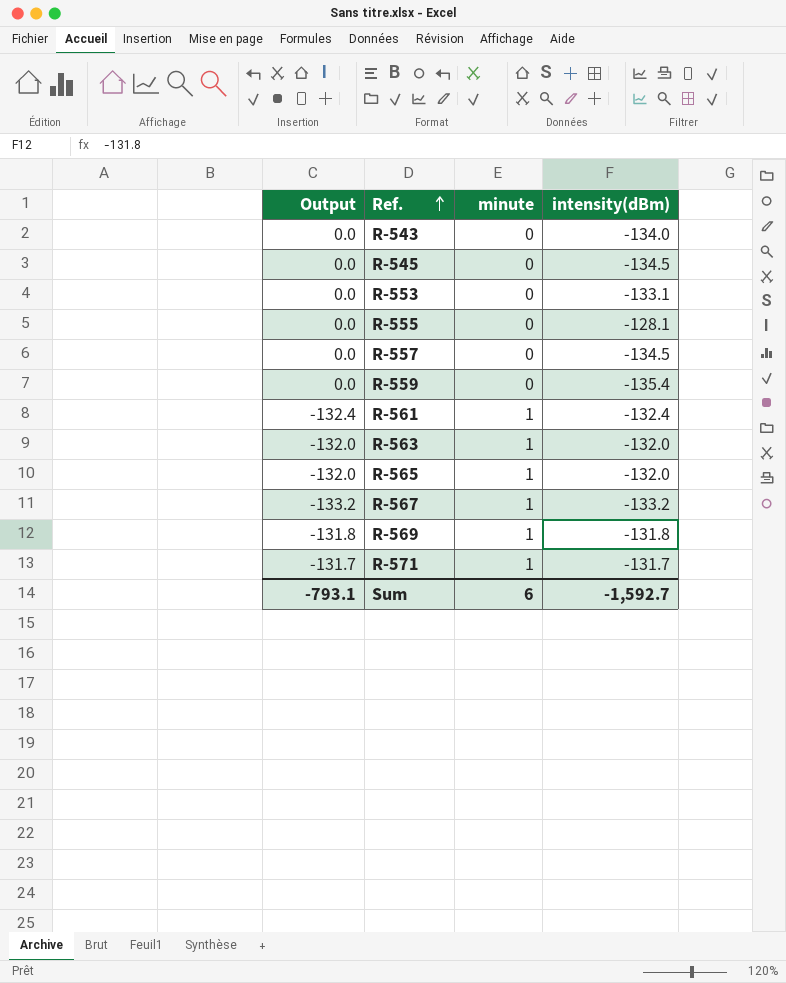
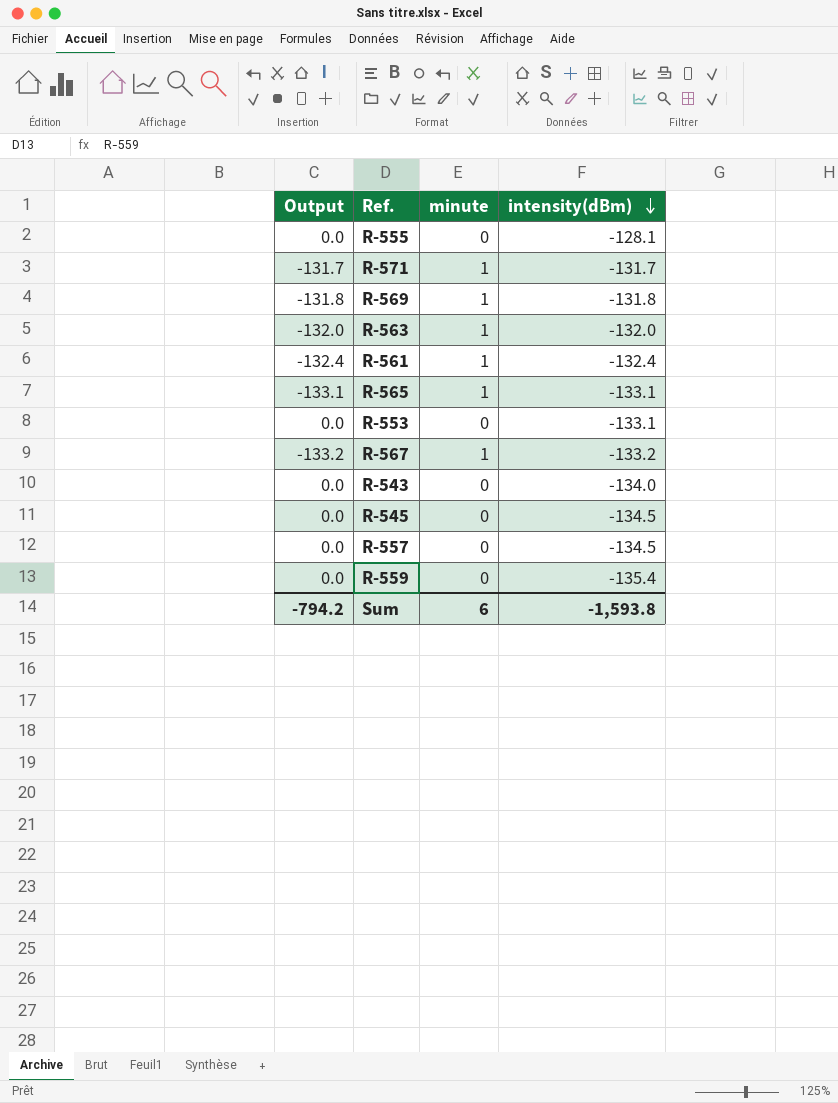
row order: Ref. ascending -> intensity(dBm) descending
R-565 | Output: -132.0 -> -133.1
R-565 | intensity(dBm): -132.0 -> -133.1
Sum | Output: -793.1 -> -794.2
Sum | intensity(dBm): -1,592.7 -> -1,593.8

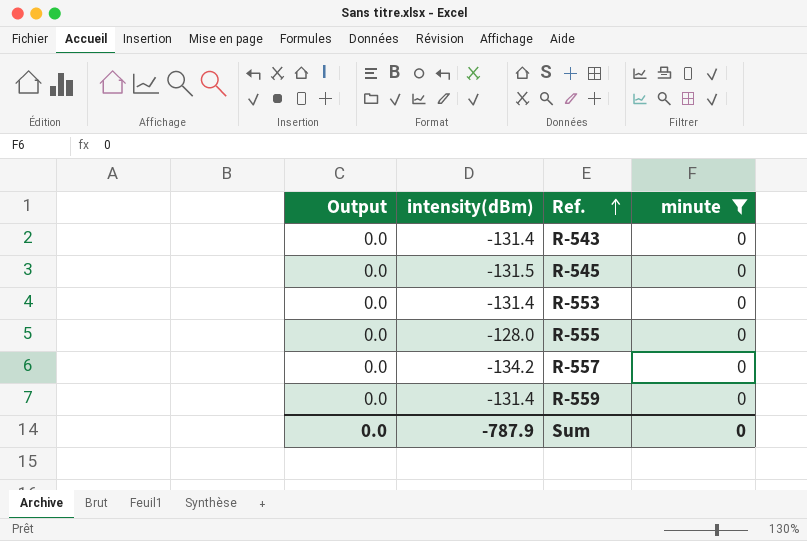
filter: none -> minute = 0
row order: intensity(dBm) descending -> Ref. ascending
column intensity(dBm) | position: 4 -> 2
R-543 | intensity(dBm): -134.0 -> -131.4
R-545 | intensity(dBm): -134.5 -> -131.5
R-553 | intensity(dBm): -133.1 -> -131.4
R-555 | intensity(dBm): -128.1 -> -128.0
R-557 | intensity(dBm): -134.5 -> -134.2
R-559 | intensity(dBm): -135.4 -> -131.4
Sum | Output: -794.2 -> 0.0
Sum | intensity(dBm): -1,593.8 -> -787.9
Sum | minute: 6 -> 0

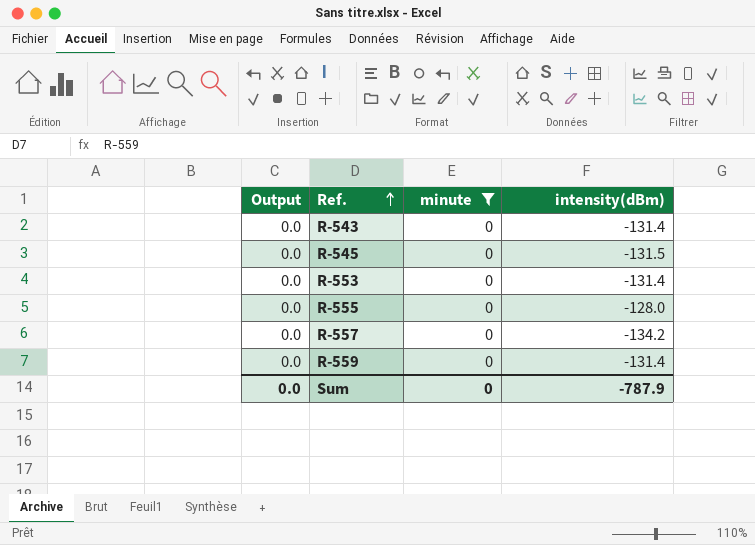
column intensity(dBm) | position: 2 -> 4

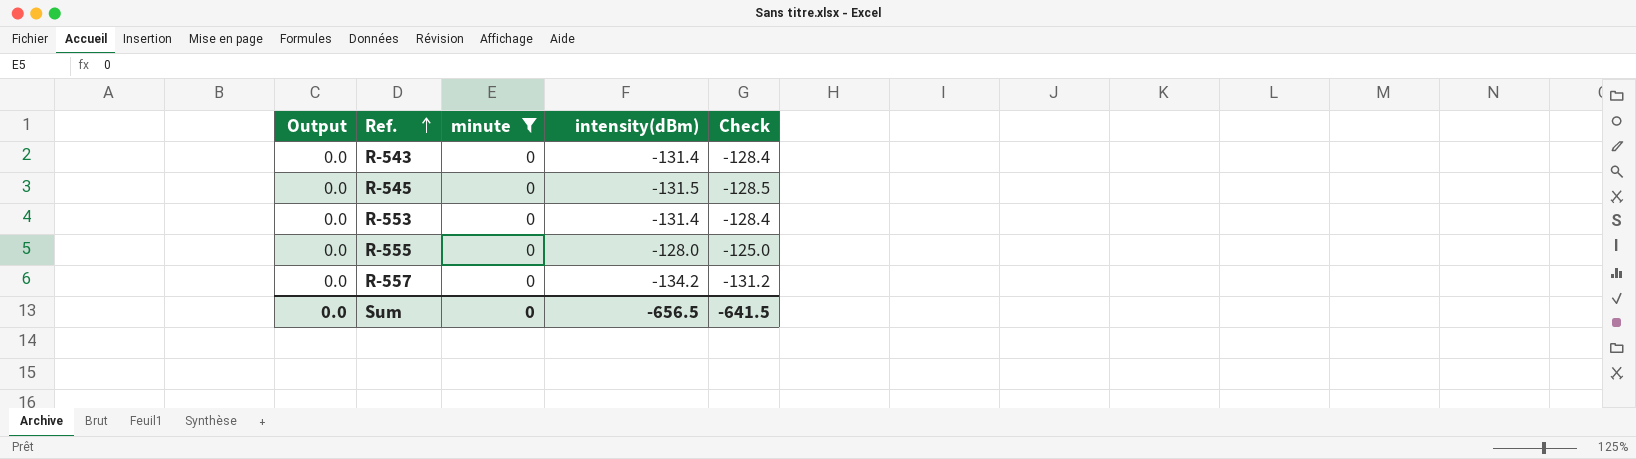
column Check | formula: none -> [intensity(dBm)] + 3
row R-559: 0.0 | 0 | -131.4 -> none
Sum | intensity(dBm): -787.9 -> -656.5

